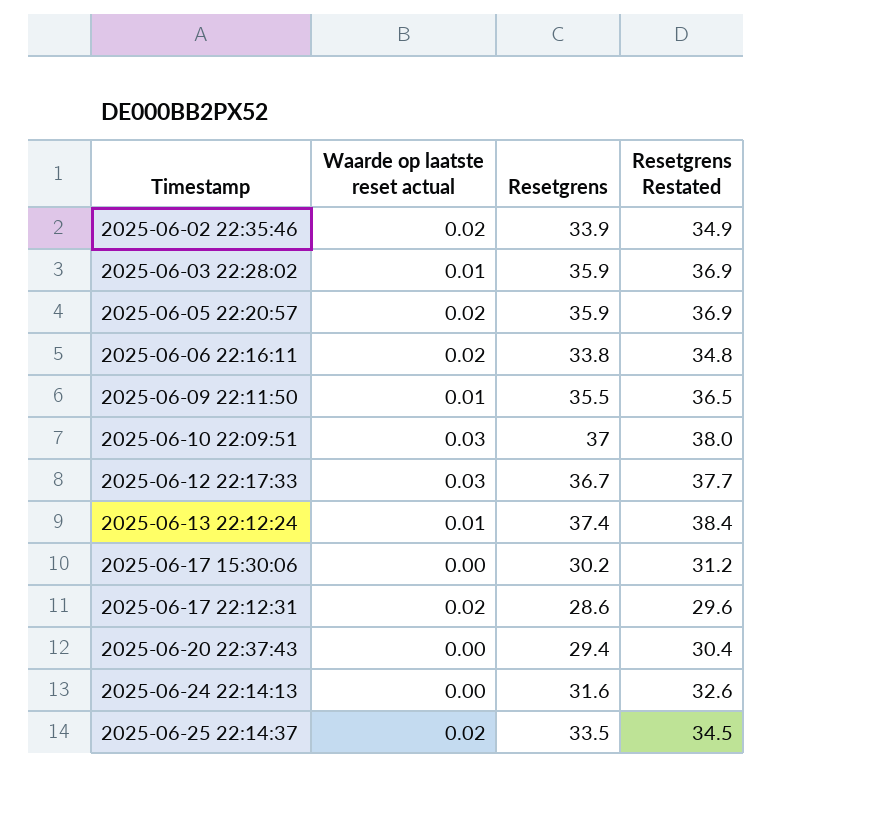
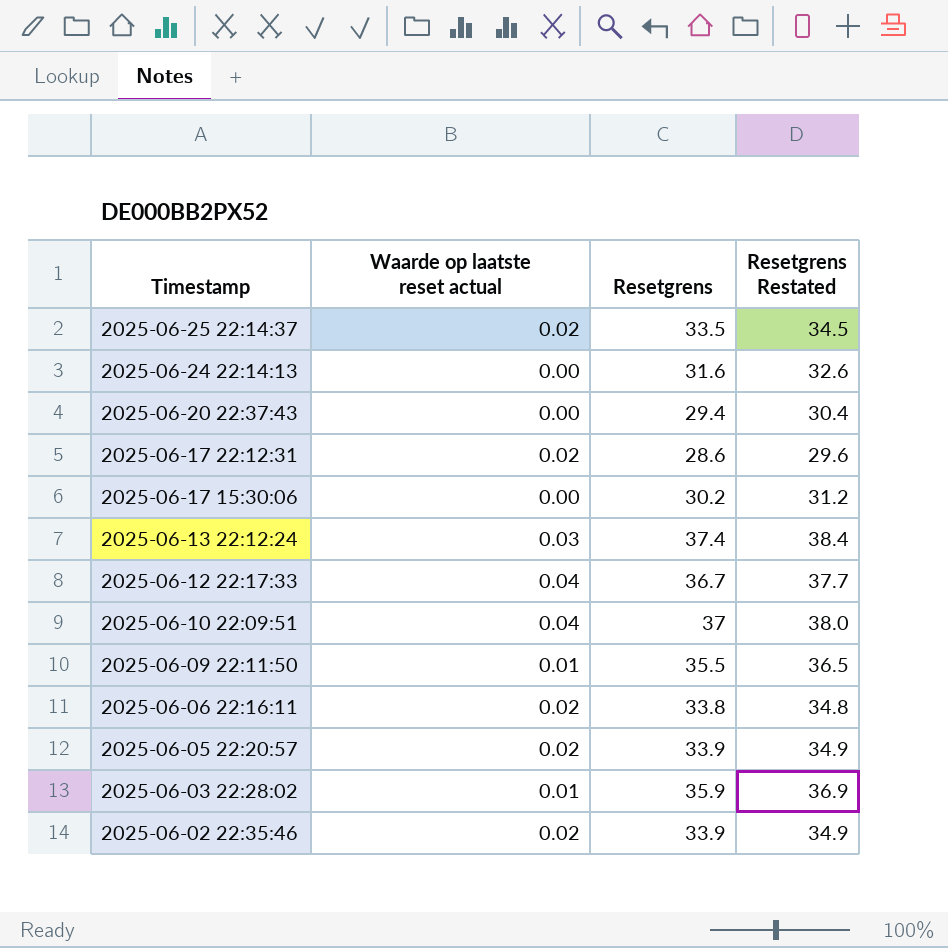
row order: Timestamp ascending -> Timestamp descending
2025-06-13 22:12:24 | Waarde op laatste reset actual: 0.01 -> 0.03
2025-06-12 22:17:33 | Waarde op laatste reset actual: 0.03 -> 0.04
2025-06-10 22:09:51 | Waarde op laatste reset actual: 0.03 -> 0.04
2025-06-05 22:20:57 | Resetgrens: 35.9 -> 33.9
2025-06-05 22:20:57 | Resetgrens Restated: 36.9 -> 34.9

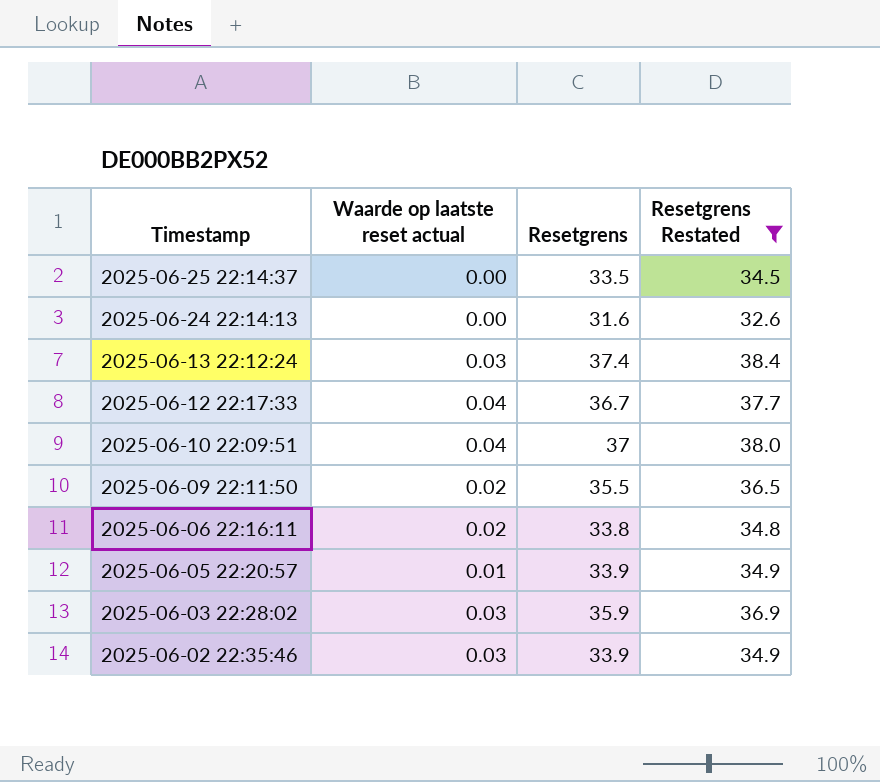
filter: none -> Resetgrens Restated >= 32.6
2025-06-25 22:14:37 | Waarde op laatste reset actual: 0.02 -> 0.00
2025-06-09 22:11:50 | Waarde op laatste reset actual: 0.01 -> 0.02
2025-06-05 22:20:57 | Waarde op laatste reset actual: 0.02 -> 0.01
2025-06-03 22:28:02 | Waarde op laatste reset actual: 0.01 -> 0.03
2025-06-02 22:35:46 | Waarde op laatste reset actual: 0.02 -> 0.03

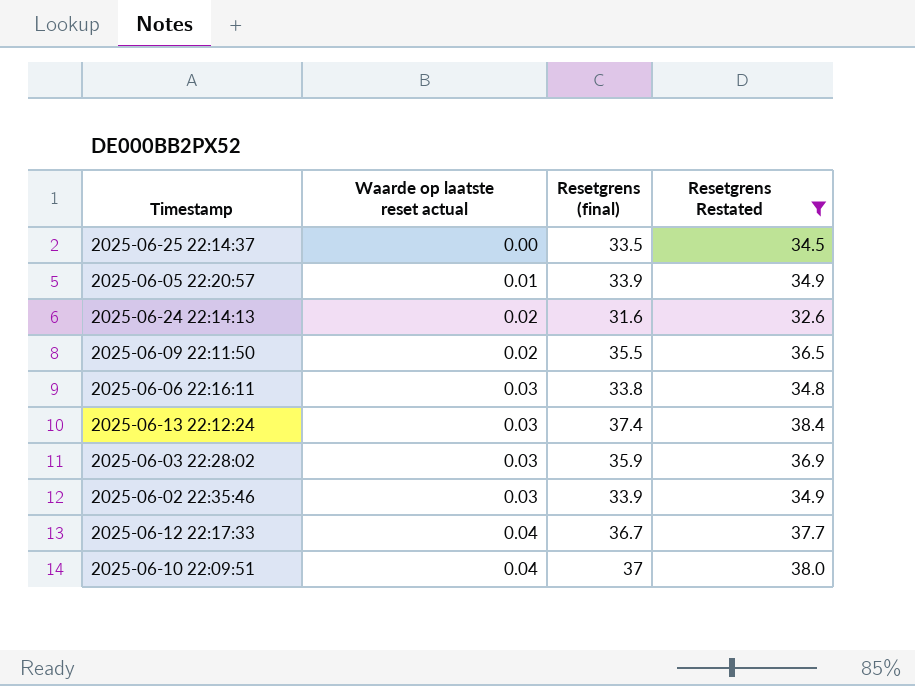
row order: Timestamp descending -> Waarde op laatste reset actual ascending
column name: Resetgrens -> Resetgrens (final)
2025-06-24 22:14:13 | Waarde op laatste reset actual: 0.00 -> 0.02
2025-06-06 22:16:11 | Waarde op laatste reset actual: 0.02 -> 0.03

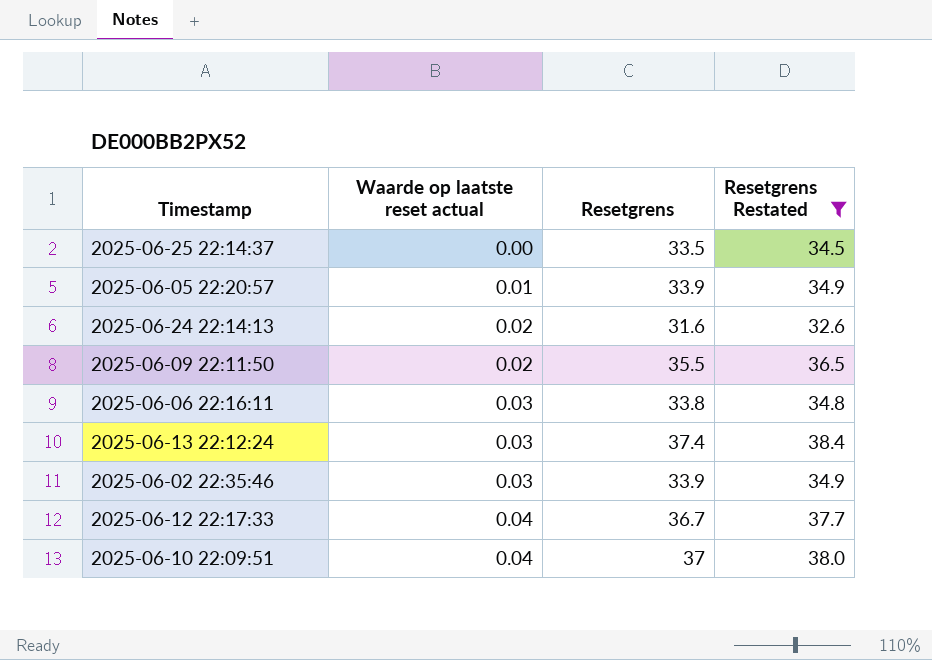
column name: Resetgrens (final) -> Resetgrens
row 2025-06-03 22:28:02: 0.03 | 35.9 | 36.9 -> none

